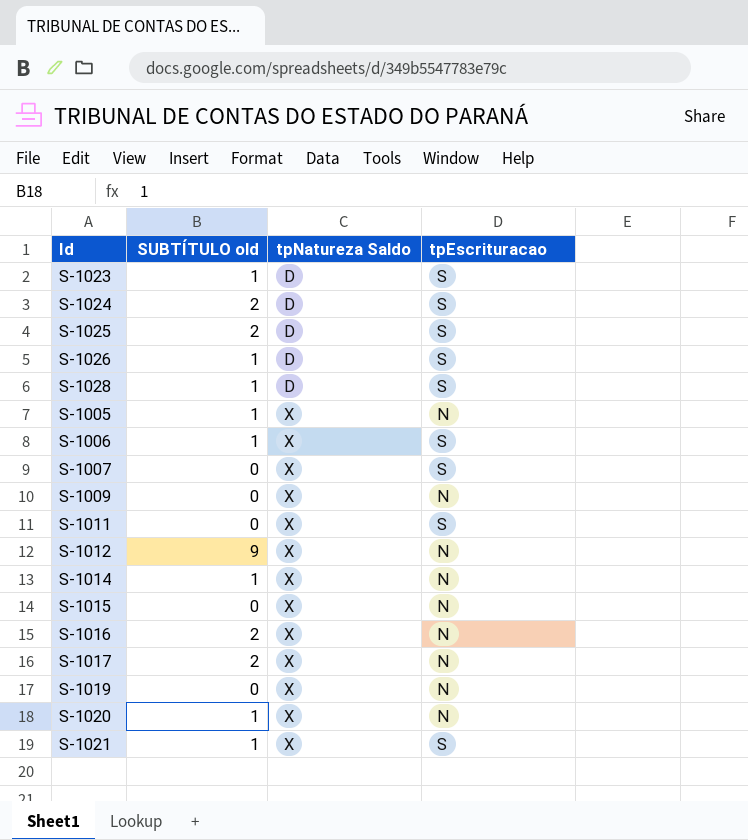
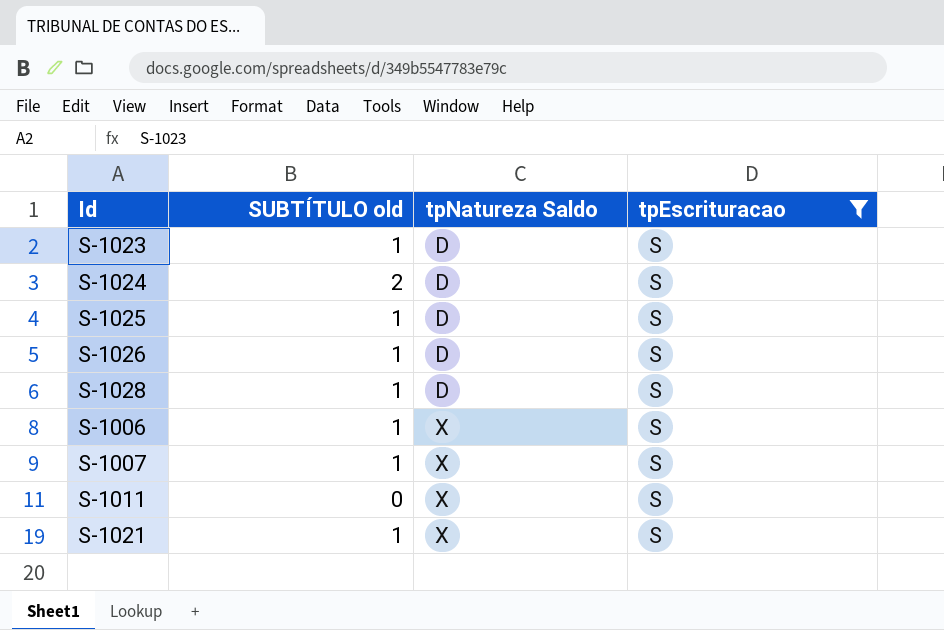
filter: none -> tpEscrituracao = S
S-1025 | SUBTÍTULO old: 2 -> 1
S-1007 | SUBTÍTULO old: 0 -> 1

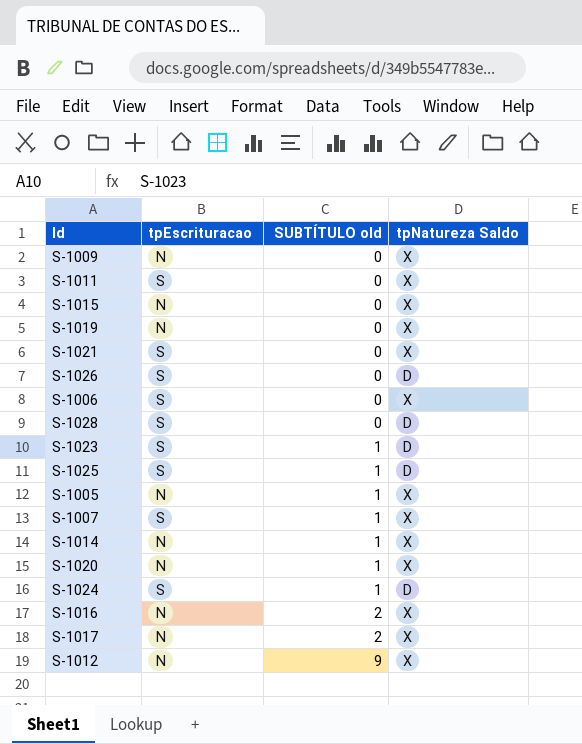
filter: tpEscrituracao = S -> none
row order: tpNatureza Saldo ascending -> SUBTÍTULO old ascending
column tpEscrituracao | position: 4 -> 2
S-1021 | SUBTÍTULO old: 1 -> 0
S-1026 | SUBTÍTULO old: 1 -> 0
S-1006 | SUBTÍTULO old: 1 -> 0
S-1028 | SUBTÍTULO old: 1 -> 0
S-1024 | SUBTÍTULO old: 2 -> 1

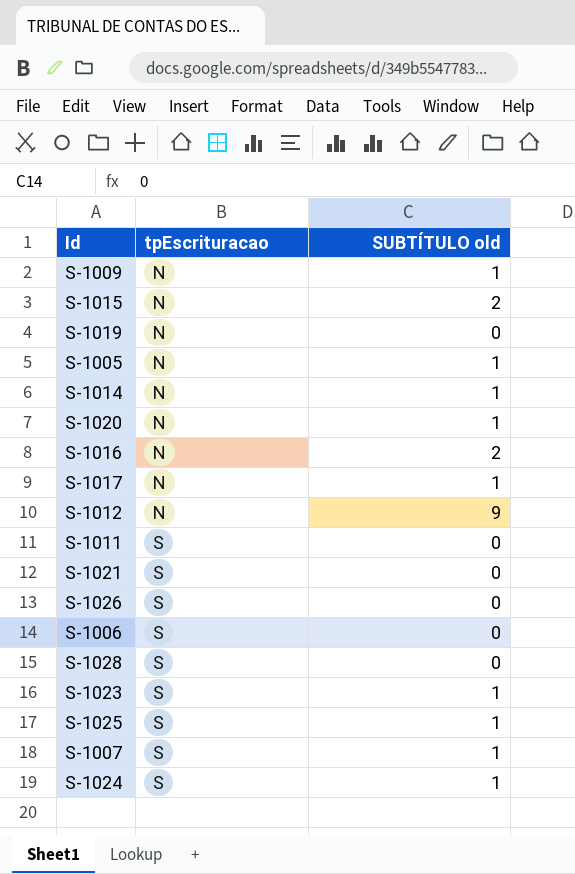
row order: SUBTÍTULO old ascending -> tpEscrituracao ascending
column tpNatureza Saldo | position: 4 -> none
S-1009 | SUBTÍTULO old: 0 -> 1
S-1015 | SUBTÍTULO old: 0 -> 2
S-1017 | SUBTÍTULO old: 2 -> 1

